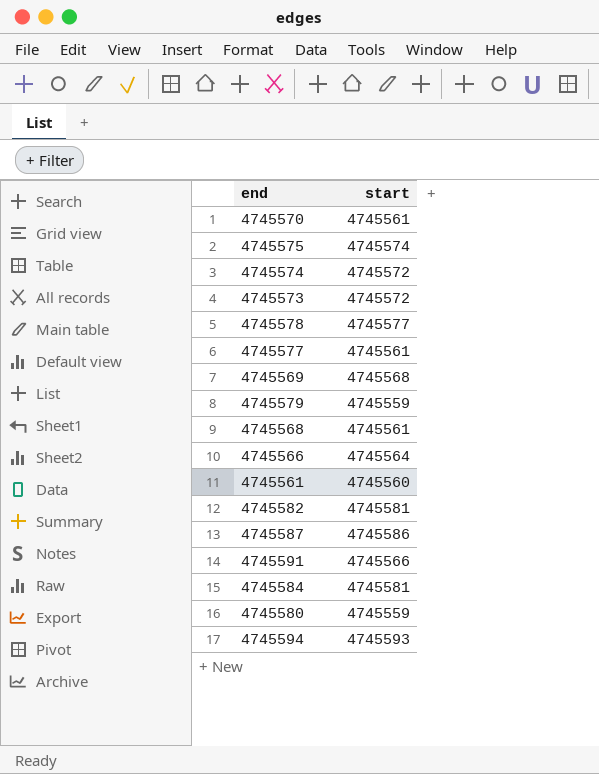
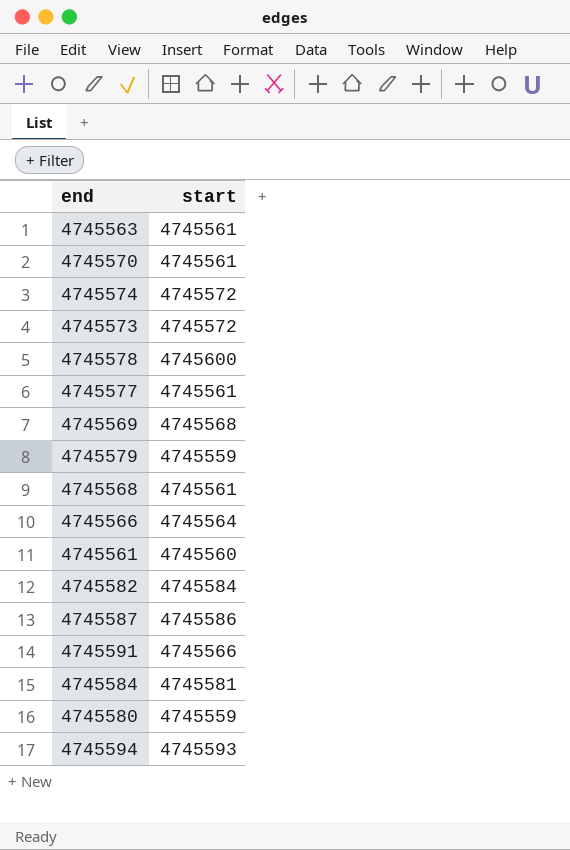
row 4745575: 4745574 -> none
row 4745563: none -> 4745561
4745578 | start: 4745577 -> 4745600
4745582 | start: 4745581 -> 4745584

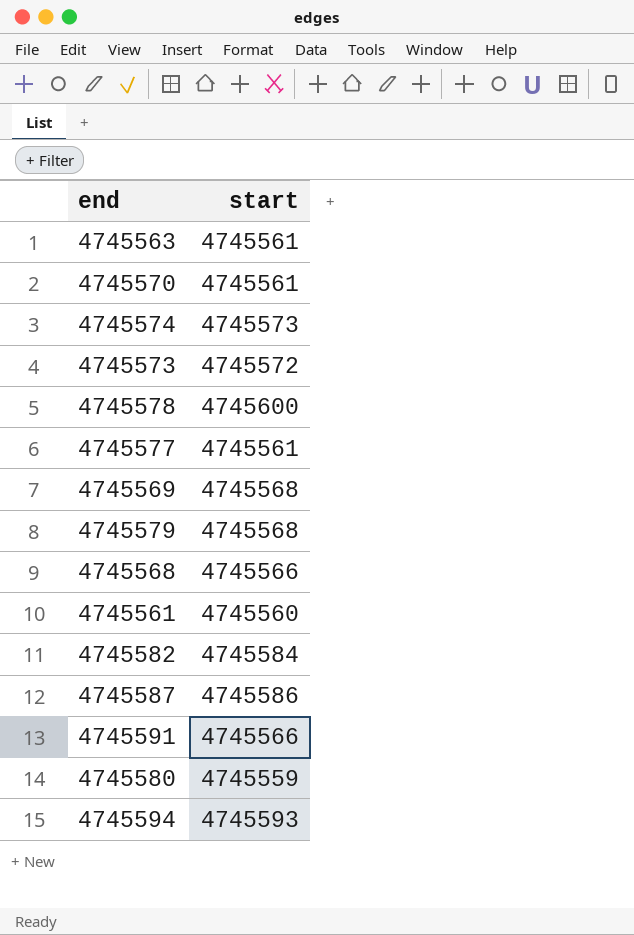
row 4745566: 4745564 -> none
row 4745584: 4745581 -> none
4745574 | start: 4745572 -> 4745573
4745579 | start: 4745559 -> 4745568
4745568 | start: 4745561 -> 4745566

